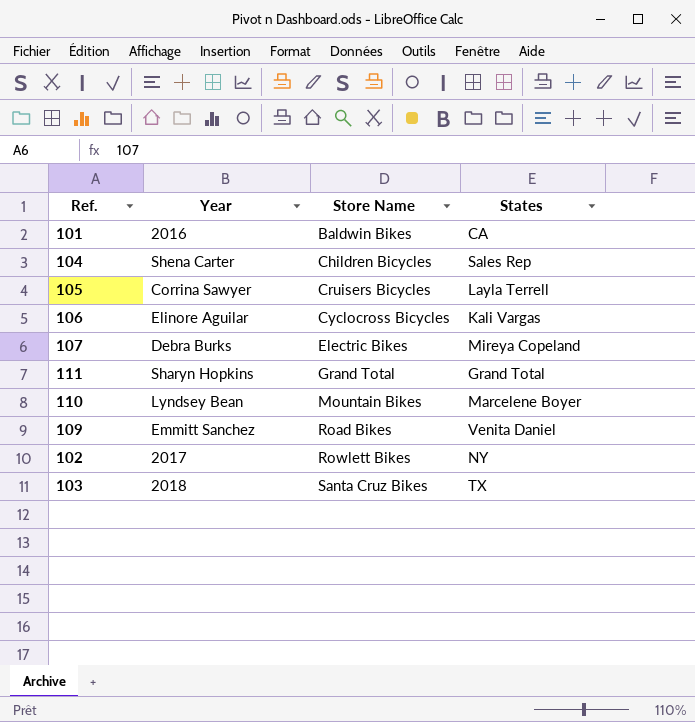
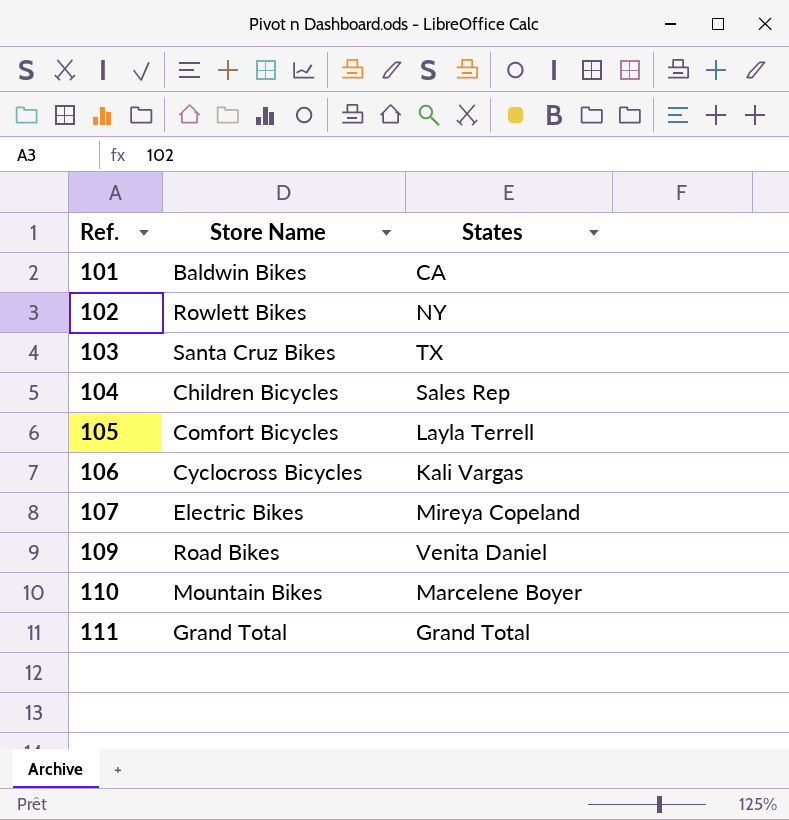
row order: Store Name ascending -> Ref. ascending
column Year | position: 2 -> none
105 | Store Name: Cruisers Bicycles -> Comfort Bicycles

